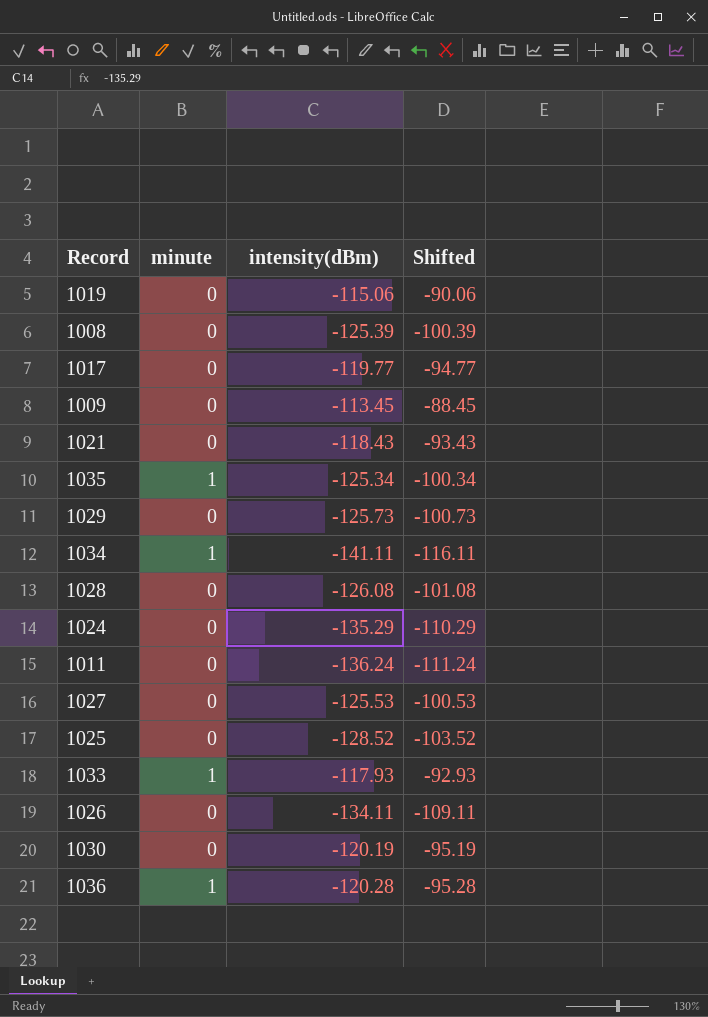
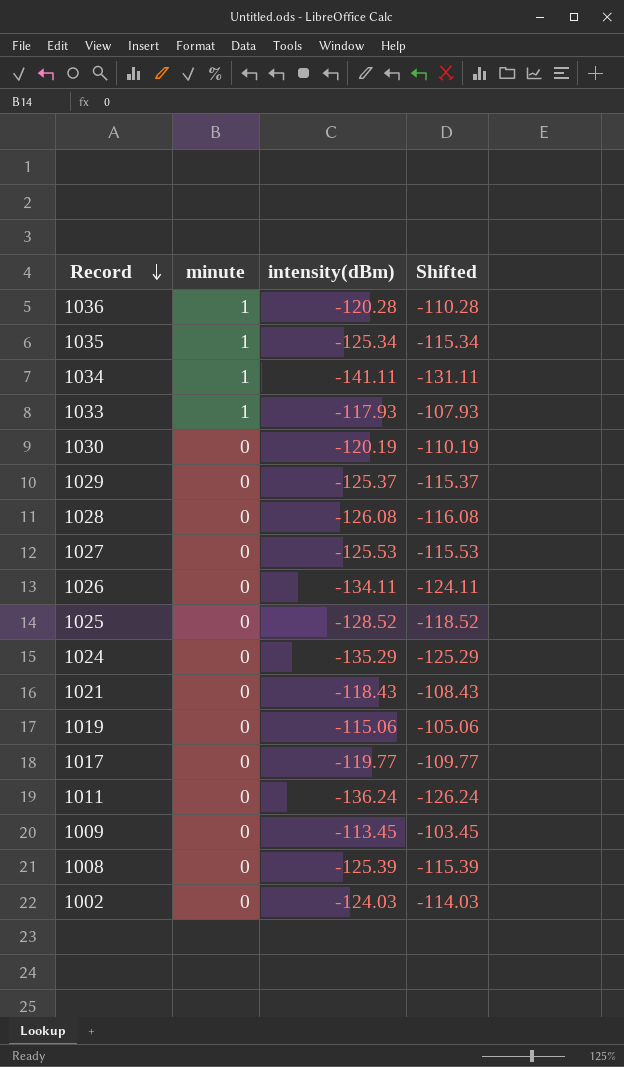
row order: none -> Record descending
column Shifted | formula: [intensity(dBm)] + 25 -> [intensity(dBm)] + 10
1029 | intensity(dBm): -125.73 -> -125.37
row 1002: none -> 0 | -124.03 | -114.03

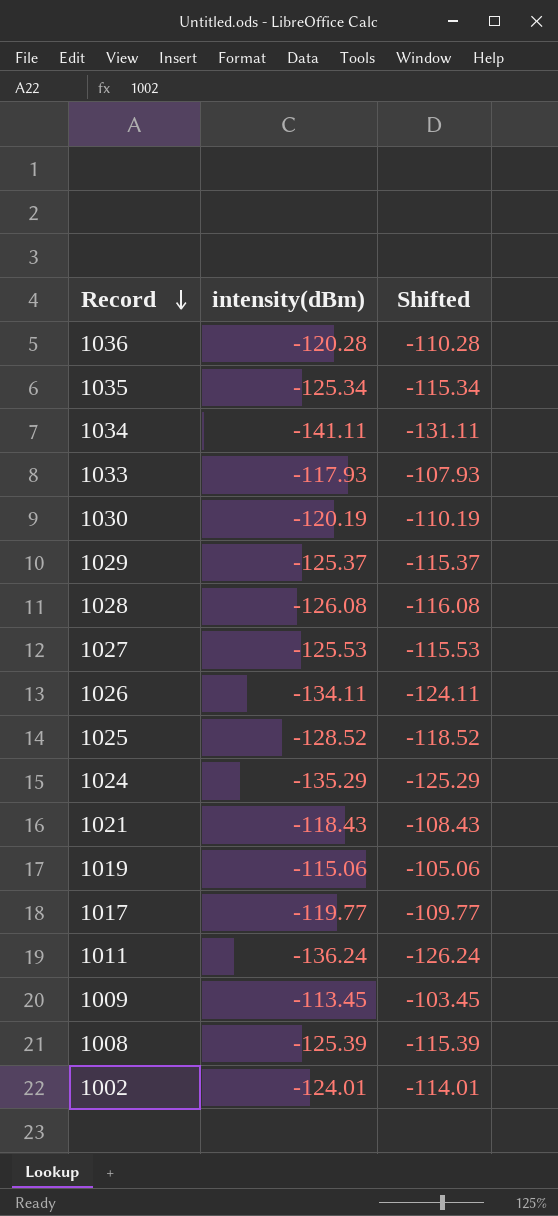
column minute | position: 2 -> none
1002 | intensity(dBm): -124.03 -> -124.01
1002 | Shifted: -114.03 -> -114.01

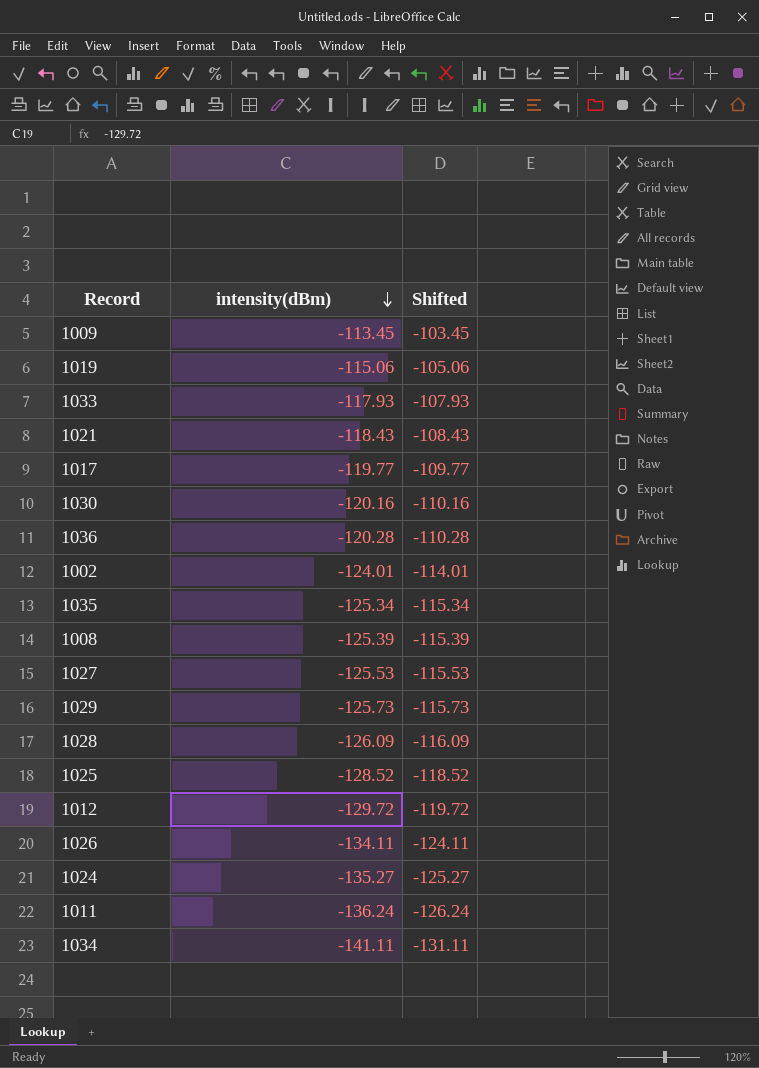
row order: Record descending -> intensity(dBm) descending
1030 | intensity(dBm): -120.19 -> -120.16
1030 | Shifted: -110.19 -> -110.16
1029 | intensity(dBm): -125.37 -> -125.73
1029 | Shifted: -115.37 -> -115.73
1028 | intensity(dBm): -126.08 -> -126.09
1028 | Shifted: -116.08 -> -116.09
row 1012: none -> -129.72 | -119.72
1024 | intensity(dBm): -135.29 -> -135.27
1024 | Shifted: -125.29 -> -125.27

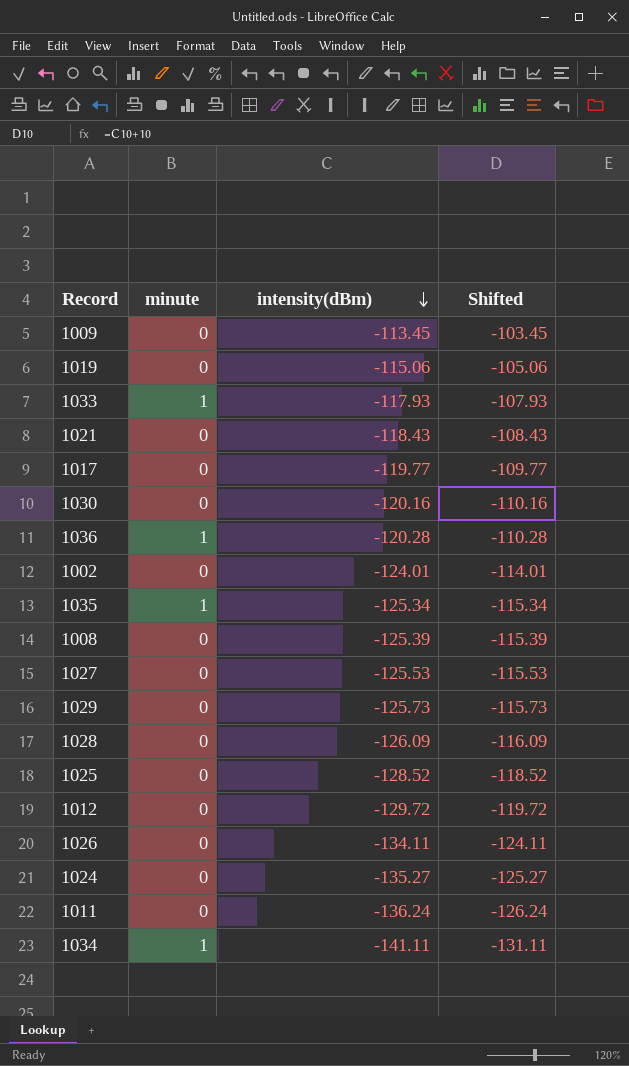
column minute | position: none -> 2

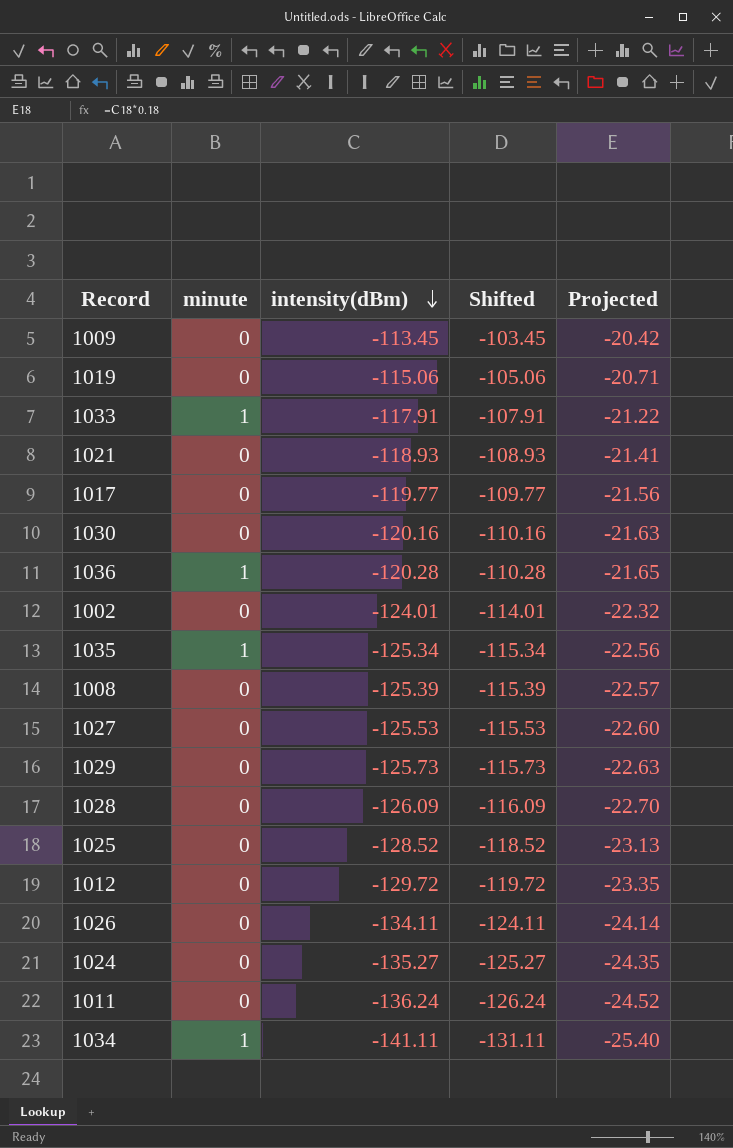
column Projected | formula: none -> [intensity(dBm)] * 0.18
1033 | intensity(dBm): -117.93 -> -117.91
1033 | Shifted: -107.93 -> -107.91
1021 | intensity(dBm): -118.43 -> -118.93
1021 | Shifted: -108.43 -> -108.93

